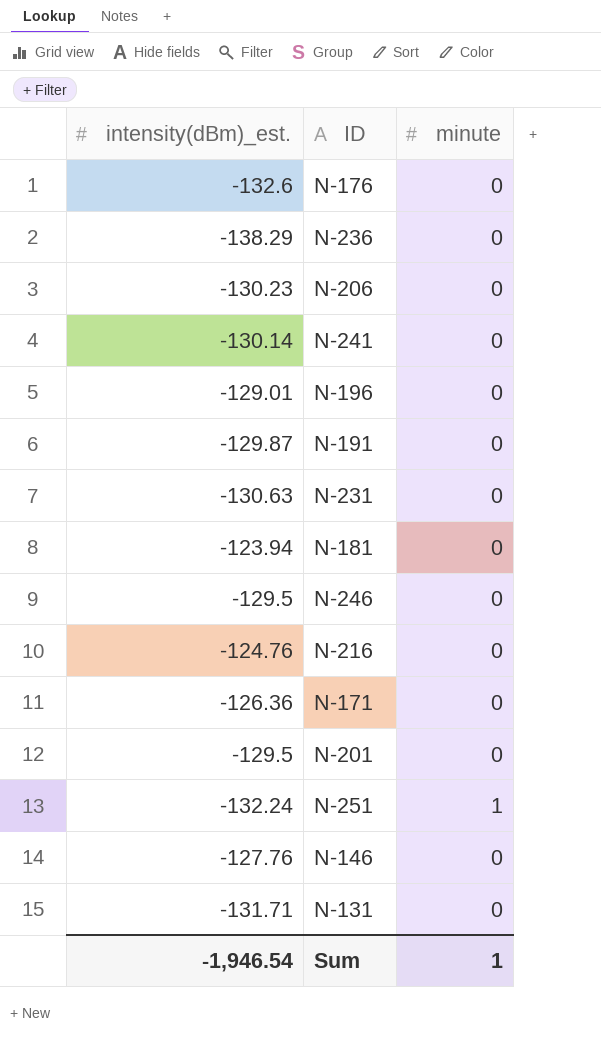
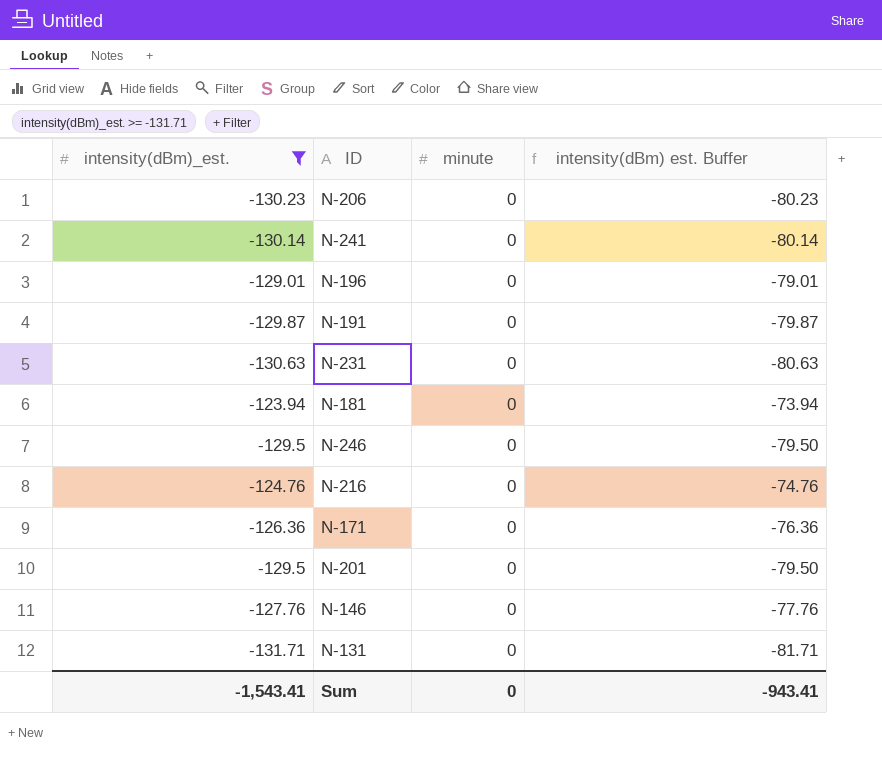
filter: none -> intensity(dBm)_est. >= -131.71
column intensity(dBm) est. Buffer | formula: none -> [intensity(dBm)_est.] + 50
Sum | intensity(dBm)_est.: -1,946.54 -> -1,543.41
Sum | minute: 1 -> 0

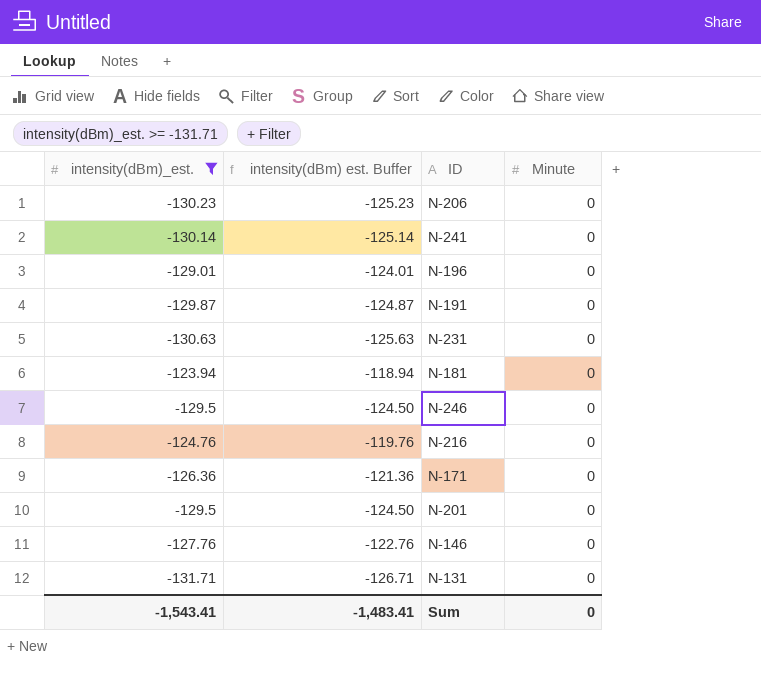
column intensity(dBm) est. Buffer | formula: [intensity(dBm)_est.] + 50 -> [intensity(dBm)_est.] + 5
column intensity(dBm) est. Buffer | position: 4 -> 2
column name: minute -> Minute
Sum | intensity(dBm) est. Buffer: -943.41 -> -1,483.41

